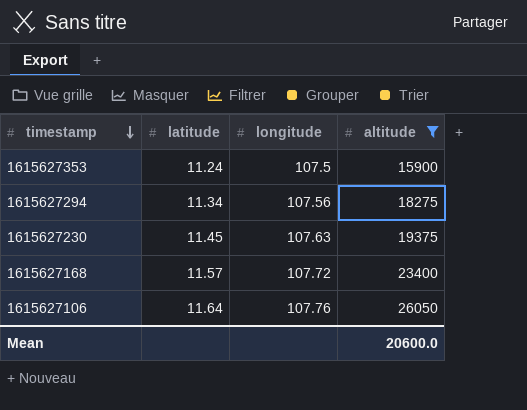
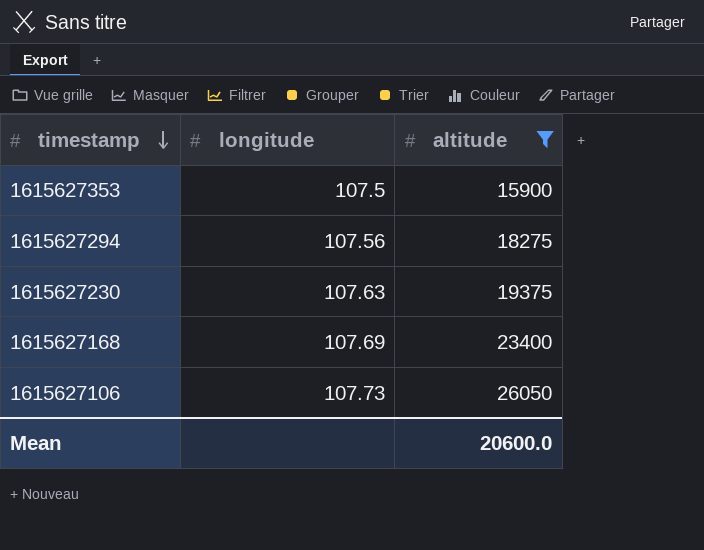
column latitude | position: 2 -> none
1615627168 | longitude: 107.72 -> 107.69
1615627106 | longitude: 107.76 -> 107.73

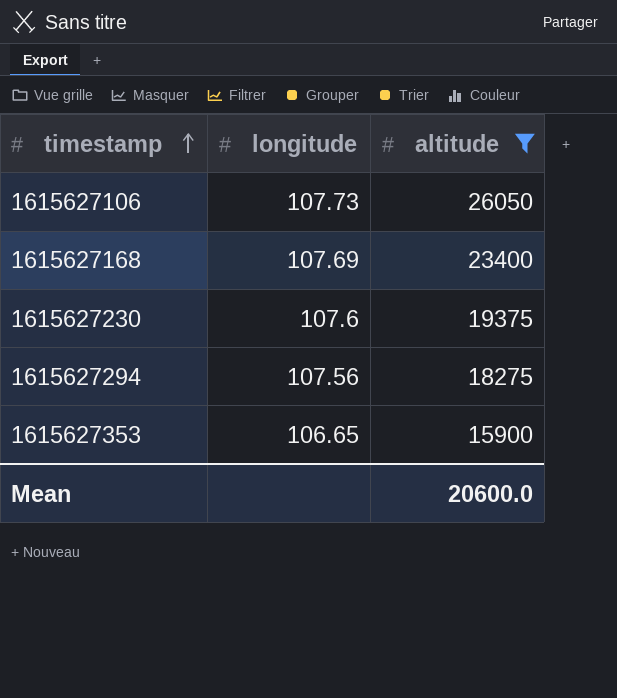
row order: timestamp descending -> timestamp ascending
1615627230 | longitude: 107.63 -> 107.6
1615627353 | longitude: 107.5 -> 106.65

